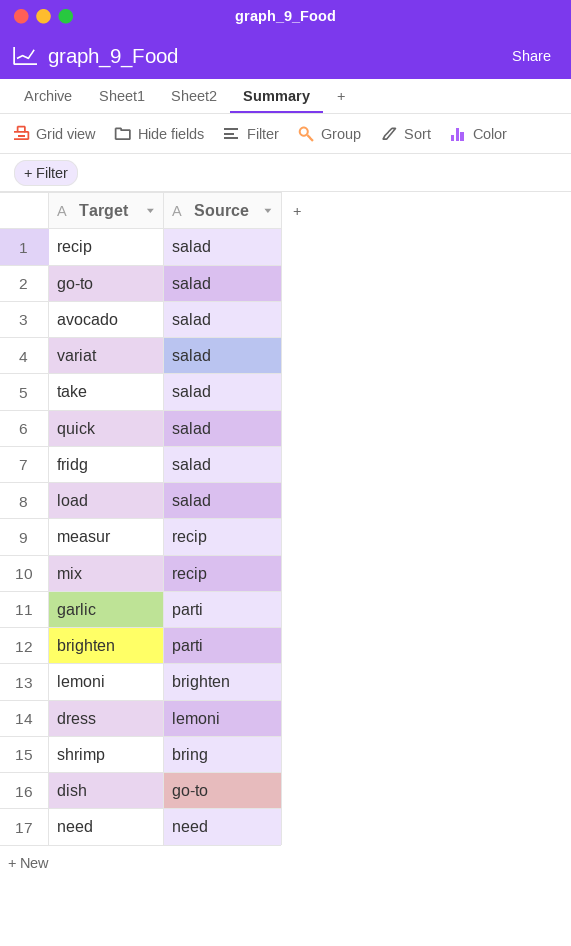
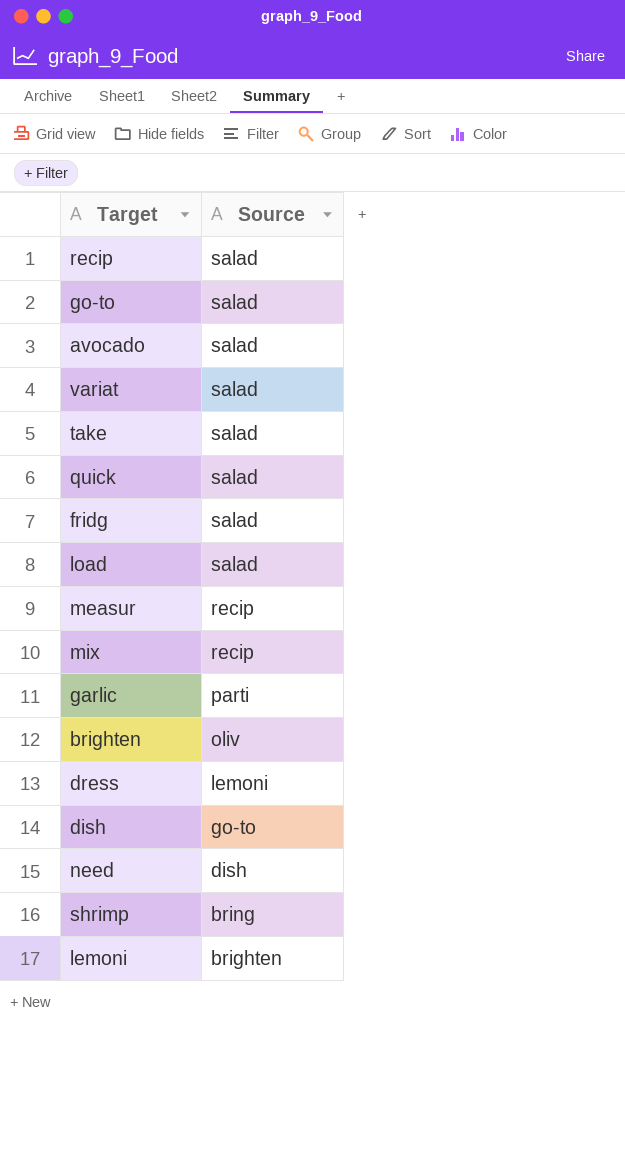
row order: none -> Source descending
brighten | Source: parti -> oliv
need | Source: need -> dish

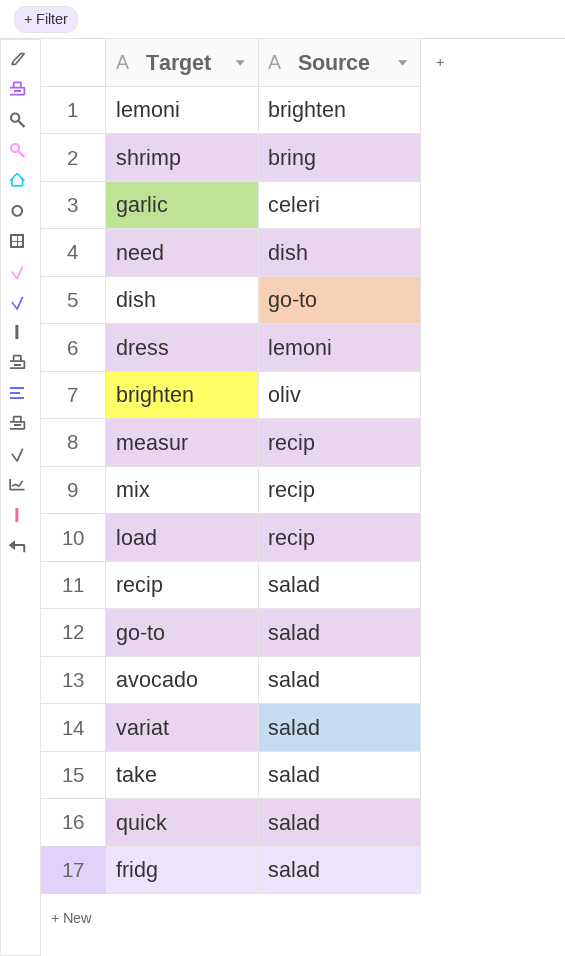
row order: Source descending -> Source ascending
garlic | Source: parti -> celeri
load | Source: salad -> recip

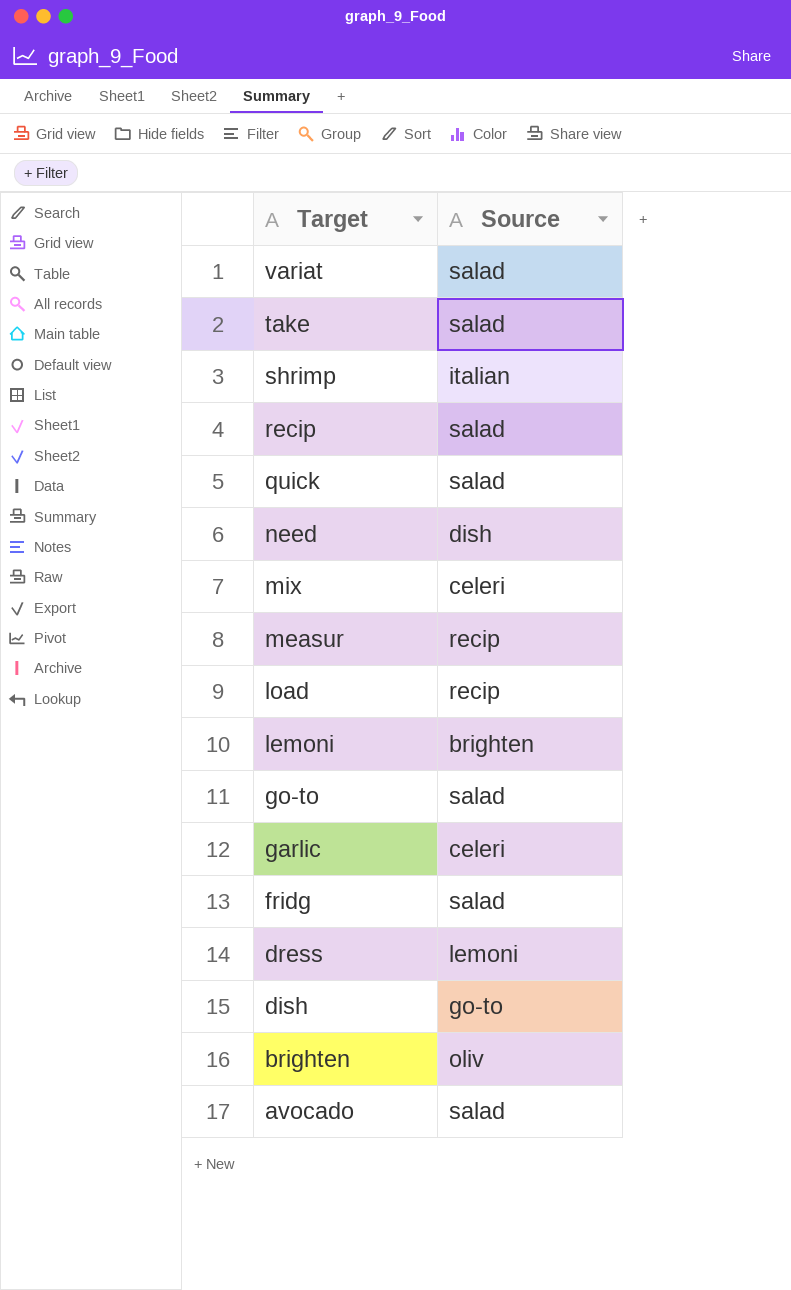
row order: Source ascending -> Target descending
shrimp | Source: bring -> italian
mix | Source: recip -> celeri

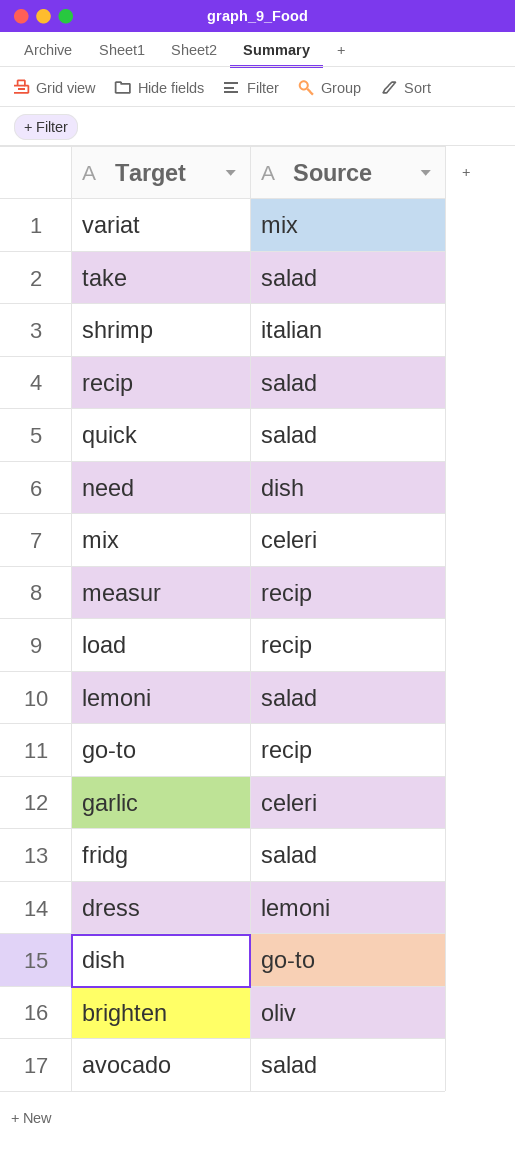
variat | Source: salad -> mix
lemoni | Source: brighten -> salad
go-to | Source: salad -> recip

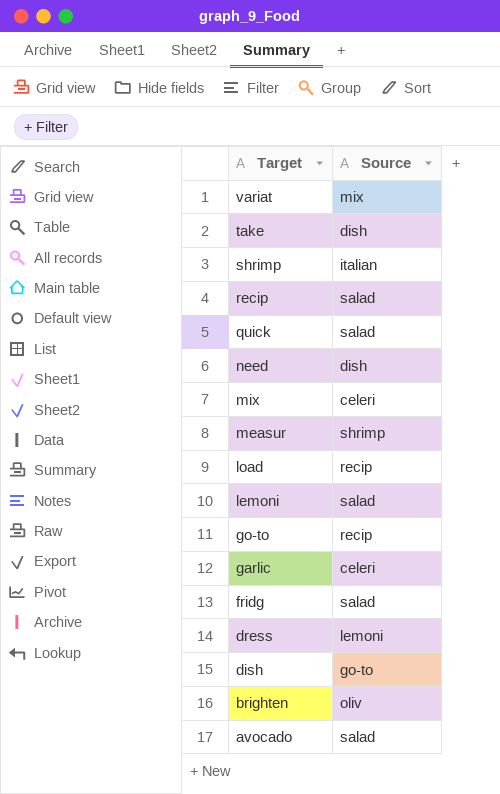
take | Source: salad -> dish
measur | Source: recip -> shrimp

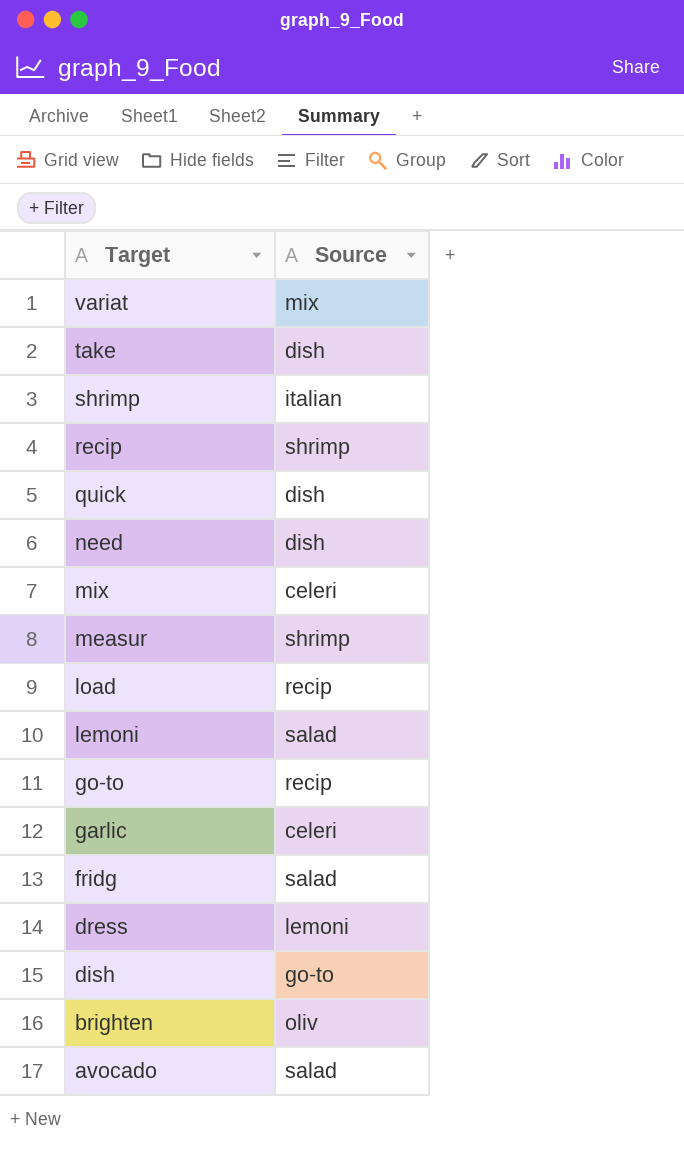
recip | Source: salad -> shrimp
quick | Source: salad -> dish

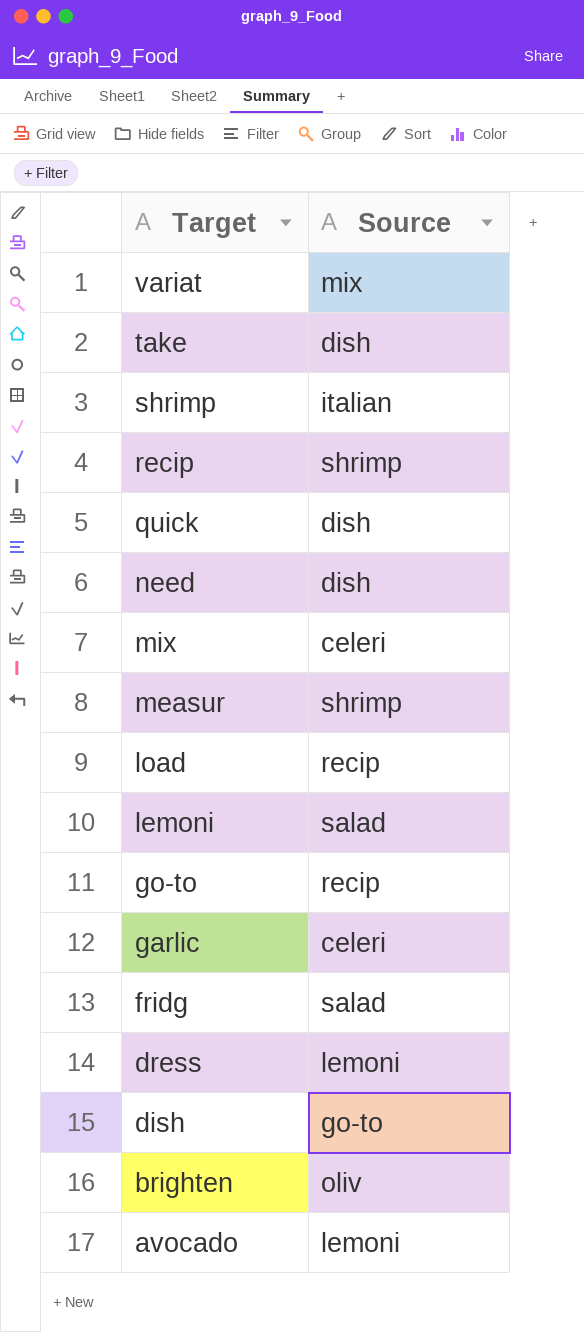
avocado | Source: salad -> lemoni

